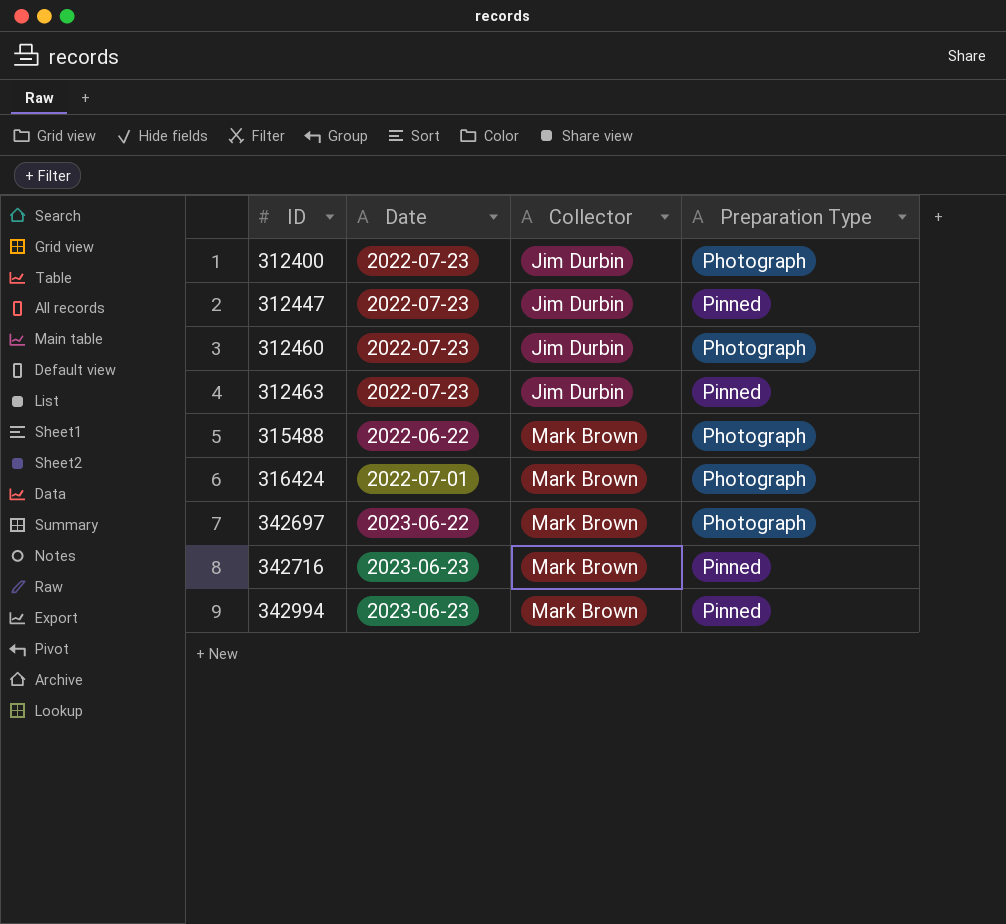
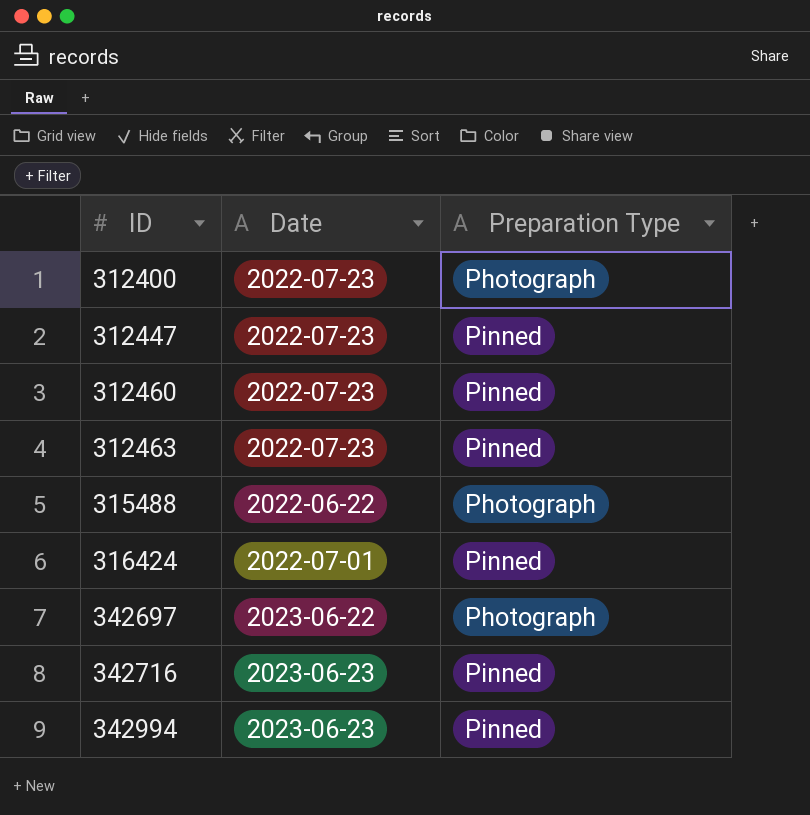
column Collector | position: 3 -> none
312460 | Preparation Type: Photograph -> Pinned
316424 | Preparation Type: Photograph -> Pinned

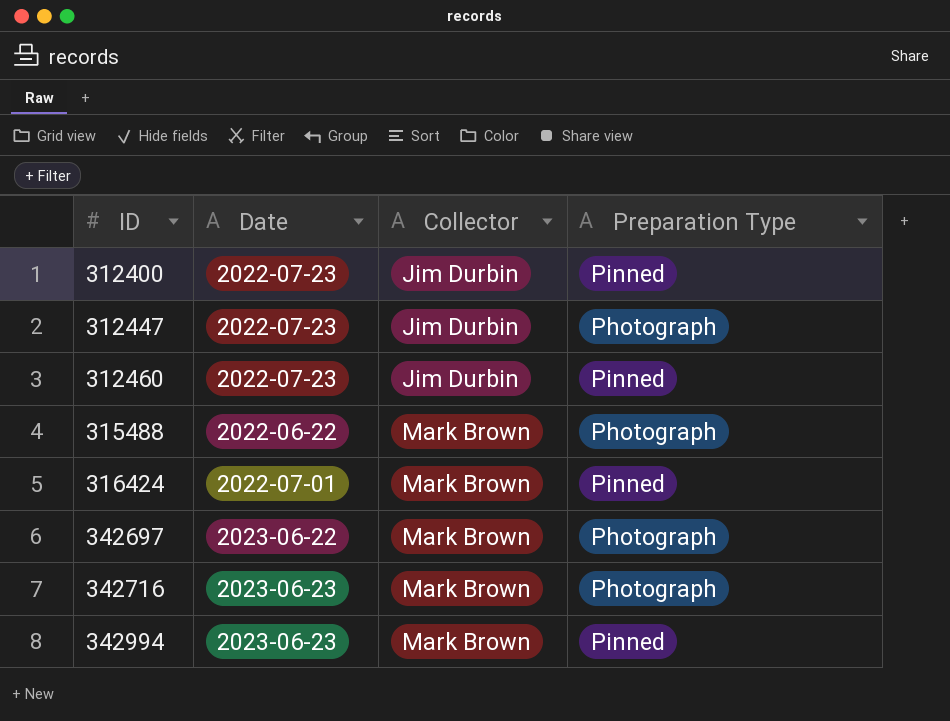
column Collector | position: none -> 3
row 312463: 2022-07-23 | Pinned -> none
312400 | Preparation Type: Photograph -> Pinned
312447 | Preparation Type: Pinned -> Photograph
342716 | Preparation Type: Pinned -> Photograph

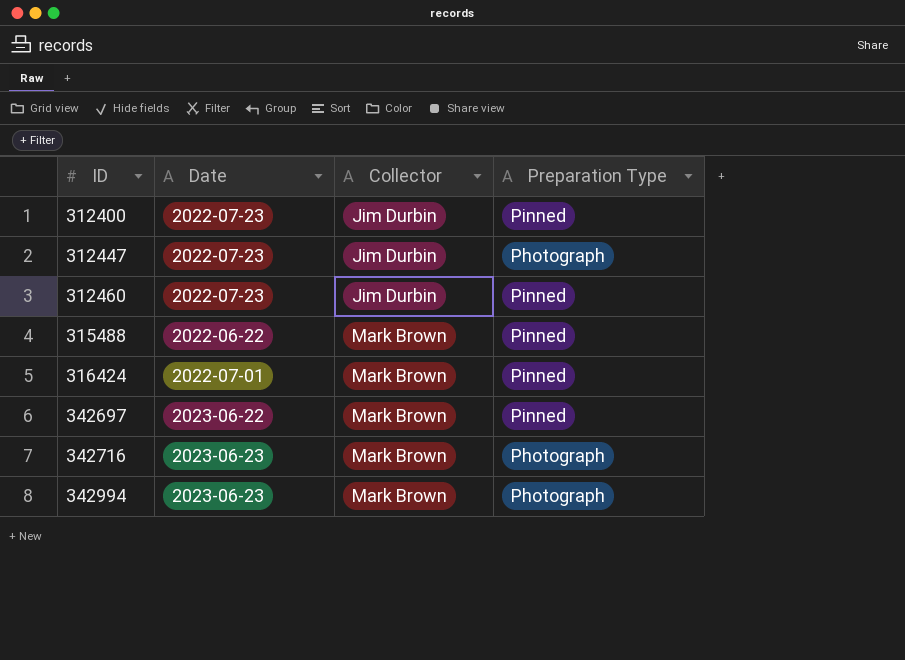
315488 | Preparation Type: Photograph -> Pinned
342697 | Preparation Type: Photograph -> Pinned
342994 | Preparation Type: Pinned -> Photograph

